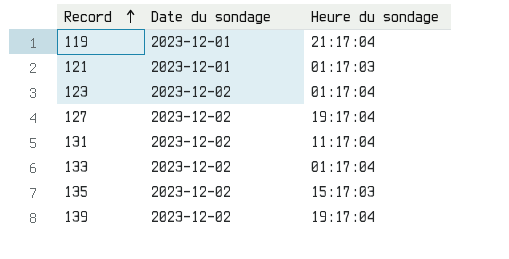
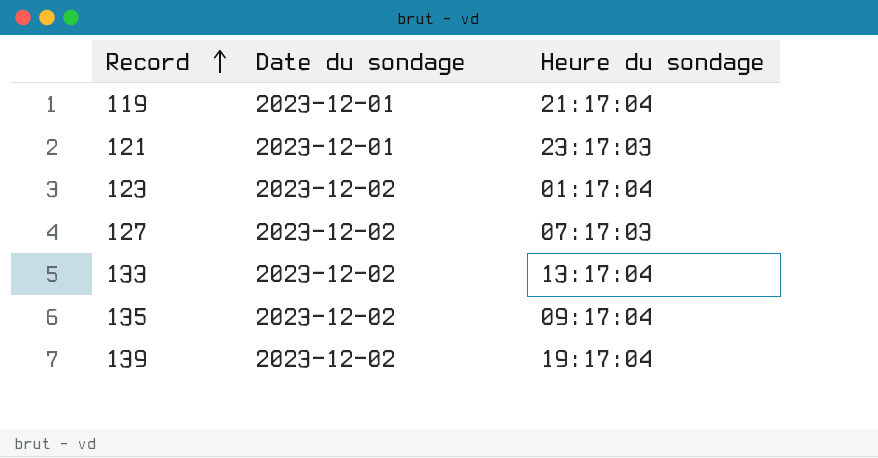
row 131: 2023-12-02 | 11:17:04 -> none
121 | Heure du sondage: 01:17:03 -> 23:17:03
127 | Heure du sondage: 19:17:04 -> 07:17:03
133 | Heure du sondage: 01:17:04 -> 13:17:04
135 | Heure du sondage: 15:17:03 -> 09:17:04

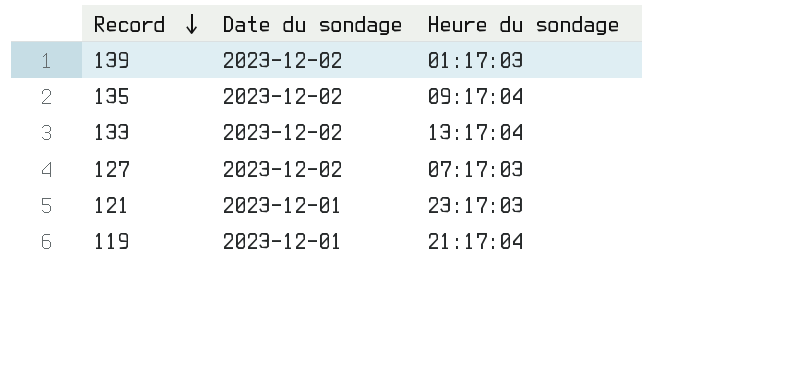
row order: Record ascending -> Record descending
row 123: 2023-12-02 | 01:17:04 -> none
139 | Heure du sondage: 19:17:04 -> 01:17:03

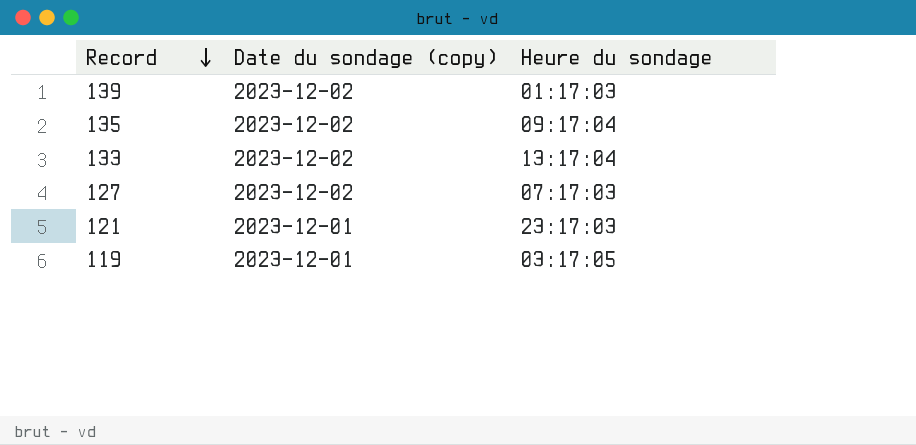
column name: Date du sondage -> Date du sondage (copy)
119 | Heure du sondage: 21:17:04 -> 03:17:05

